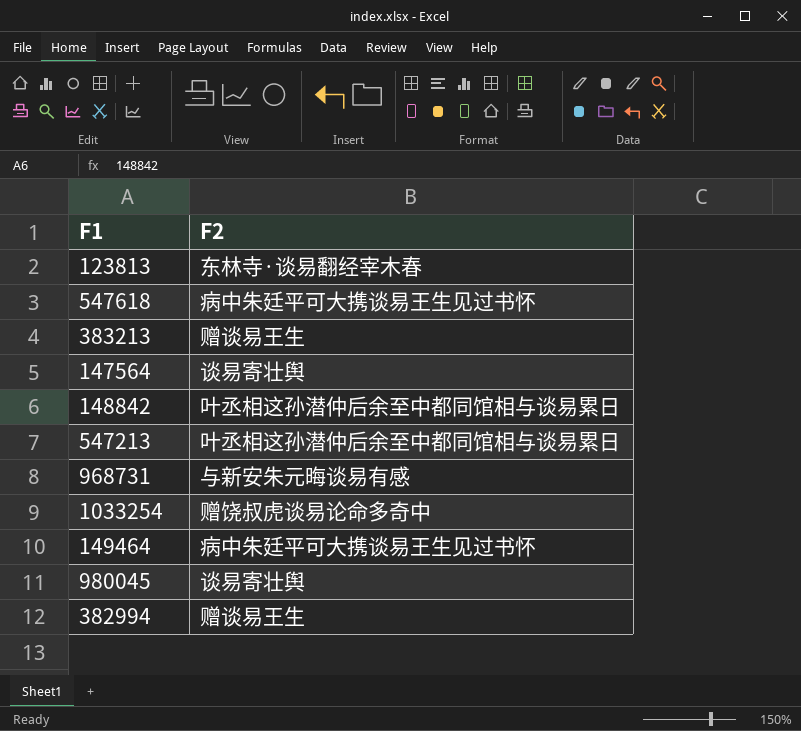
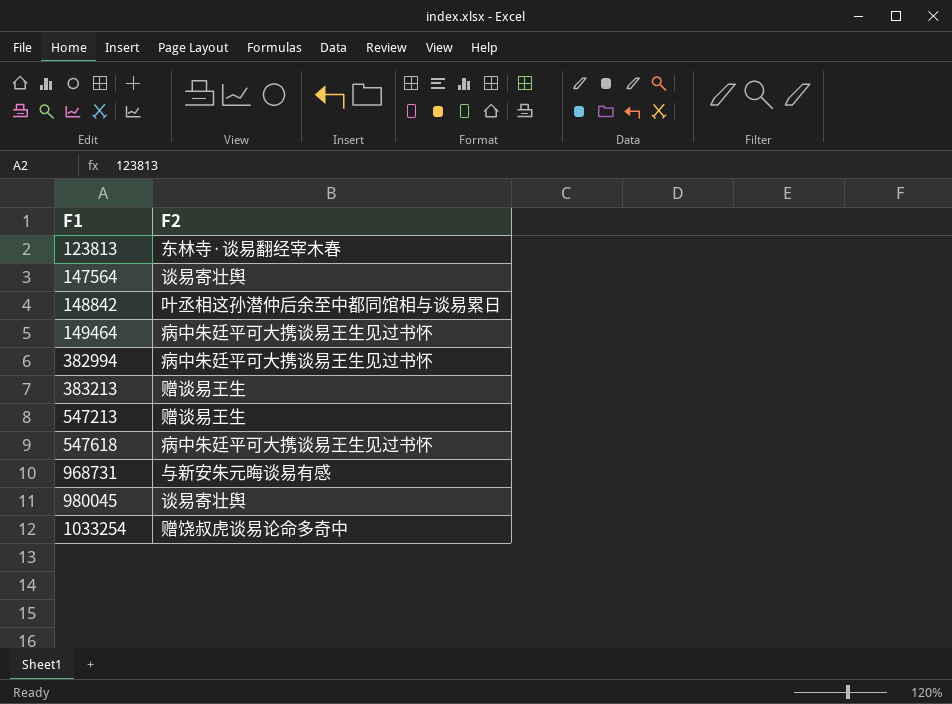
row order: none -> F1 ascending
382994 | F2: 赠谈易王生 -> 病中朱廷平可大携谈易王生见过书怀
547213 | F2: 叶丞相这孙潜仲后余至中都同馆相与谈易累日 -> 赠谈易王生

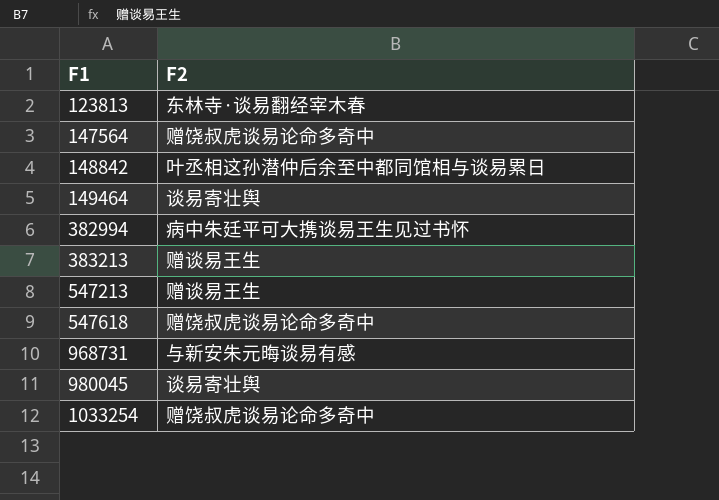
147564 | F2: 谈易寄壮舆 -> 赠饶叔虎谈易论命多奇中
149464 | F2: 病中朱廷平可大携谈易王生见过书怀 -> 谈易寄壮舆
547618 | F2: 病中朱廷平可大携谈易王生见过书怀 -> 赠饶叔虎谈易论命多奇中

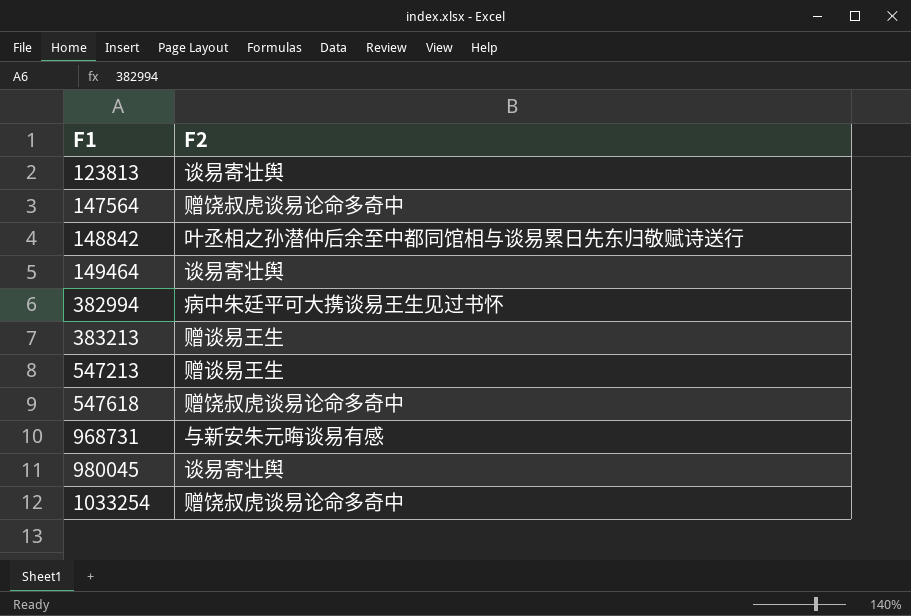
123813 | F2: 东林寺·谈易翻经宰木春 -> 谈易寄壮舆
148842 | F2: 叶丞相这孙潜仲后余至中都同馆相与谈易累日 -> 叶丞相之孙潜仲后余至中都同馆相与谈易累日先东归敬赋诗送行

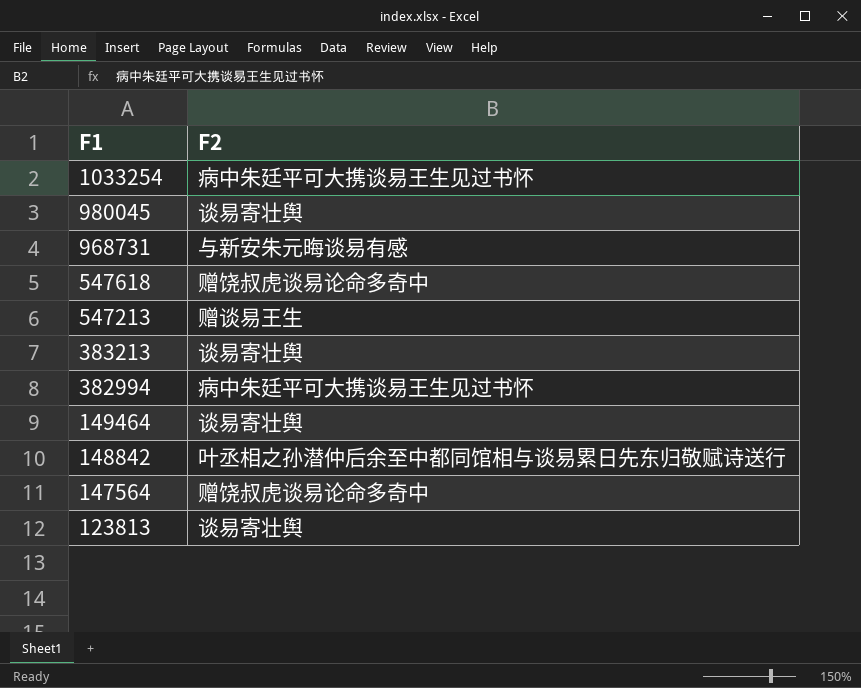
row order: F1 ascending -> F1 descending
1033254 | F2: 赠饶叔虎谈易论命多奇中 -> 病中朱廷平可大携谈易王生见过书怀
383213 | F2: 赠谈易王生 -> 谈易寄壮舆

